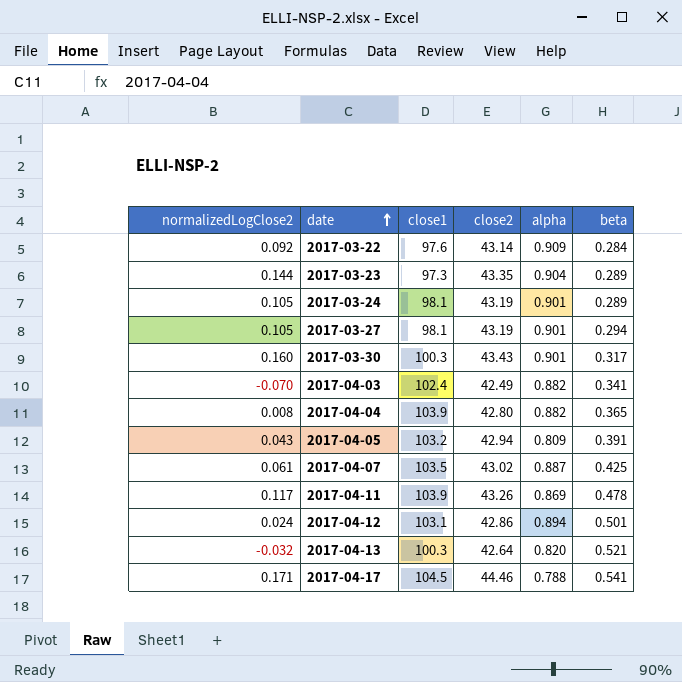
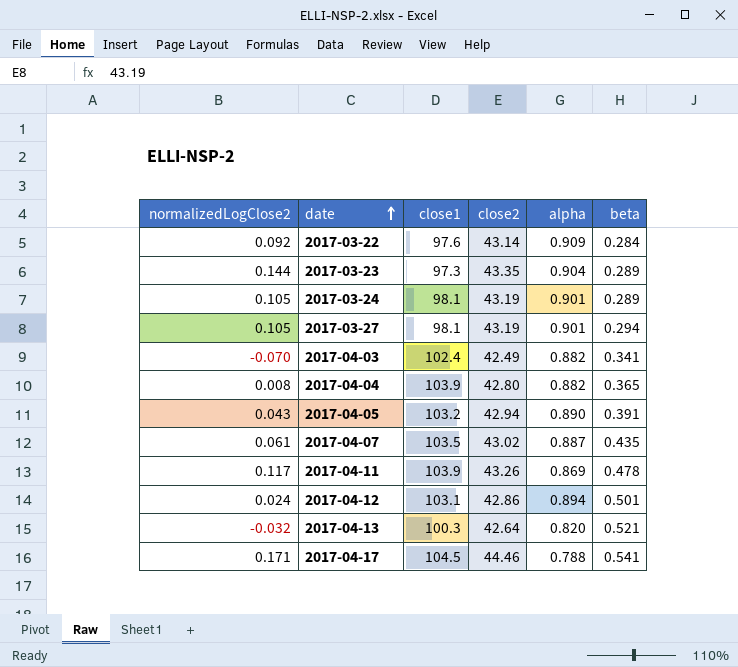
row 2017-03-30: 0.160 | 100.3 | 43.43 | 0.901 | 0.317 -> none
2017-04-05 | alpha: 0.809 -> 0.890
2017-04-07 | beta: 0.425 -> 0.435

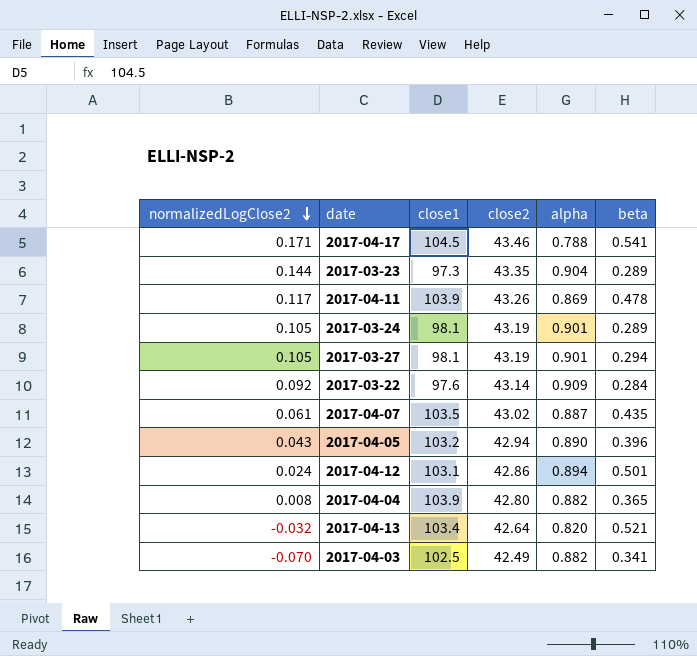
row order: date ascending -> normalizedLogClose2 descending
2017-04-17 | close2: 44.46 -> 43.46
2017-04-05 | beta: 0.391 -> 0.396
2017-04-13 | close1: 100.3 -> 103.4
2017-04-03 | close1: 102.4 -> 102.5

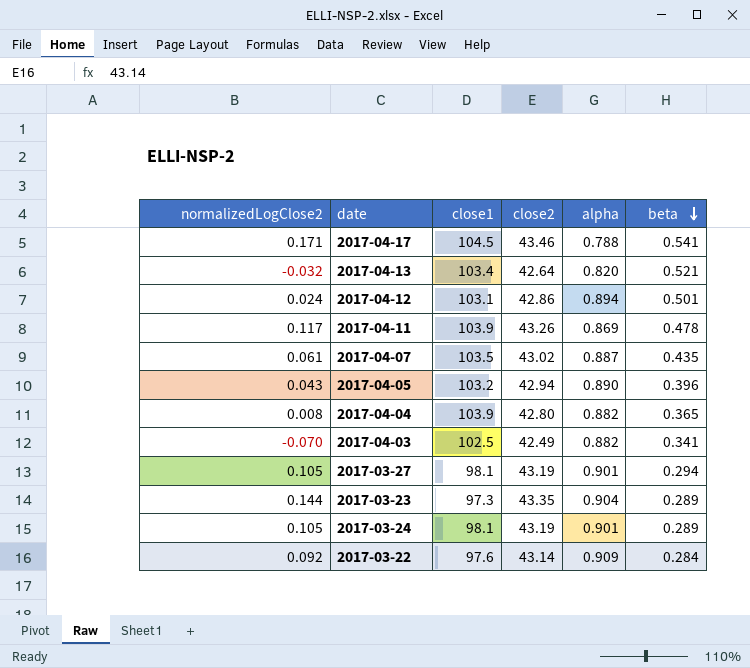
row order: normalizedLogClose2 descending -> beta descending

